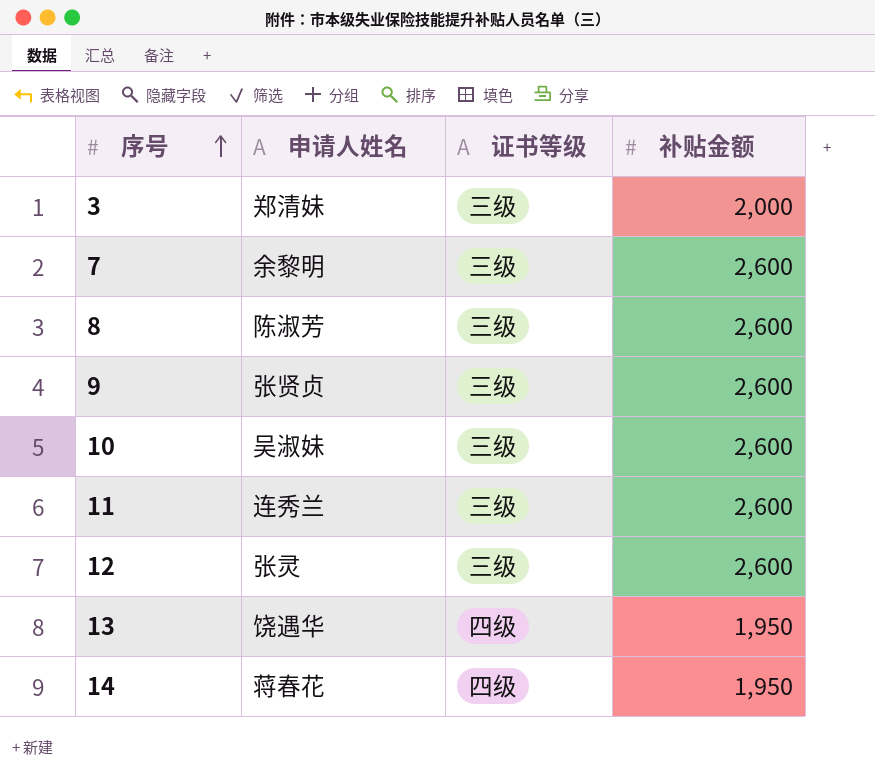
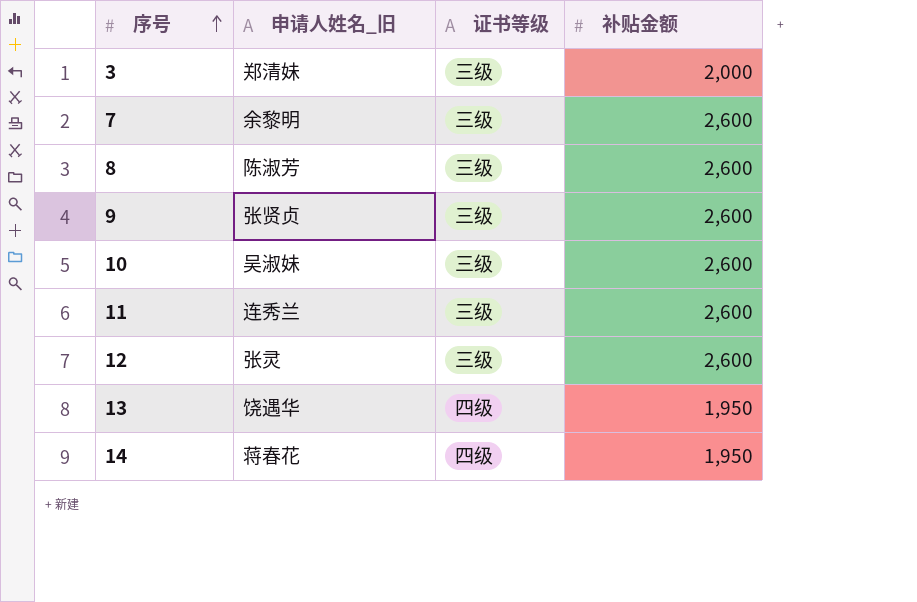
column name: 申请人姓名 -> 申请人姓名_旧

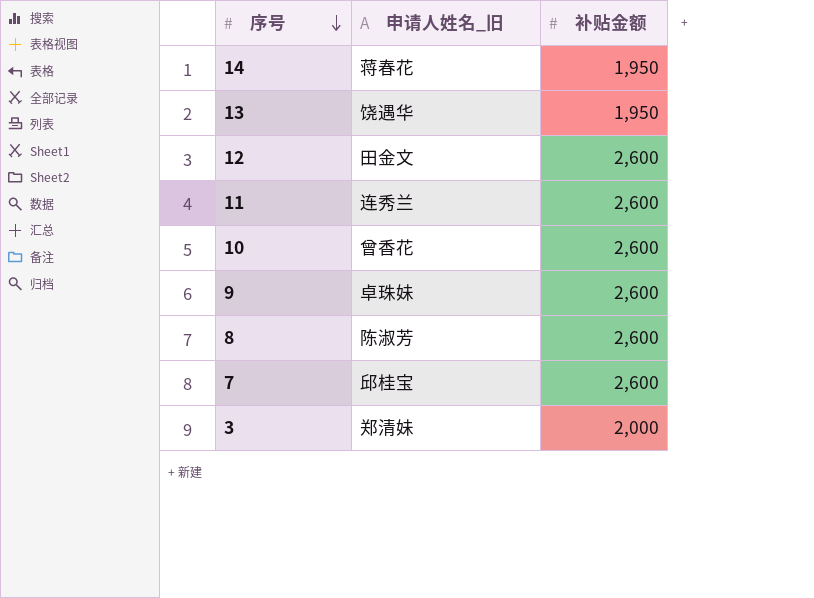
row order: 序号 ascending -> 序号 descending
column 证书等级 | position: 3 -> none
12 | 申请人姓名_旧: 张灵 -> 田金文
10 | 申请人姓名_旧: 吴淑妹 -> 曾香花
9 | 申请人姓名_旧: 张贤贞 -> 卓珠妹
7 | 申请人姓名_旧: 余黎明 -> 邱桂宝

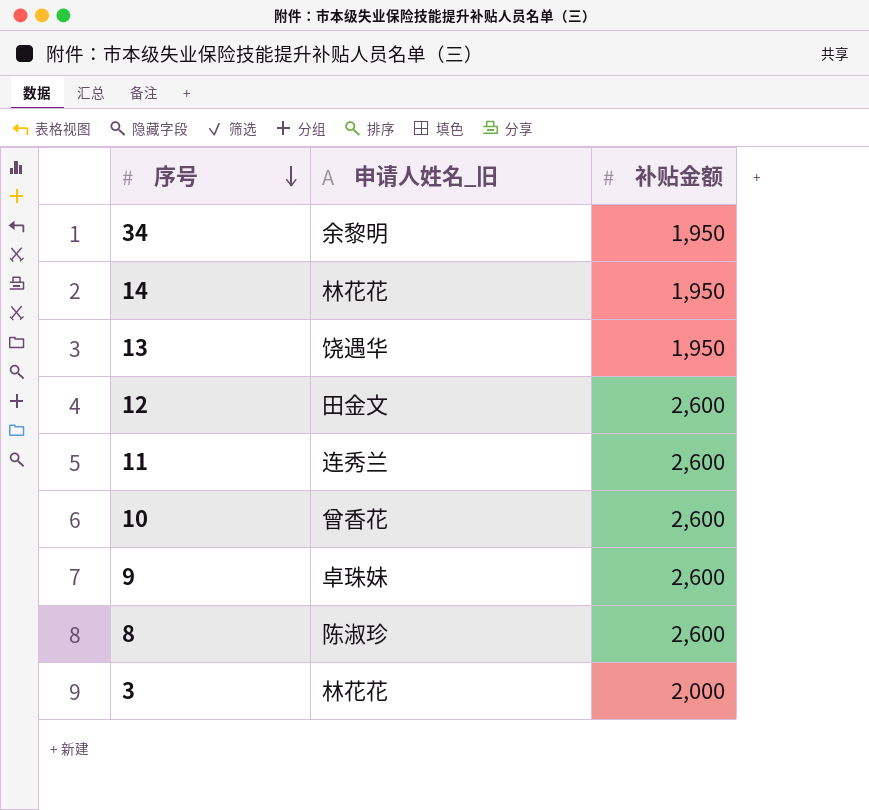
row 7: 邱桂宝 | 2,600 -> none
row 34: none -> 余黎明 | 1,950
14 | 申请人姓名_旧: 蒋春花 -> 林花花
8 | 申请人姓名_旧: 陈淑芳 -> 陈淑珍
3 | 申请人姓名_旧: 郑清妹 -> 林花花

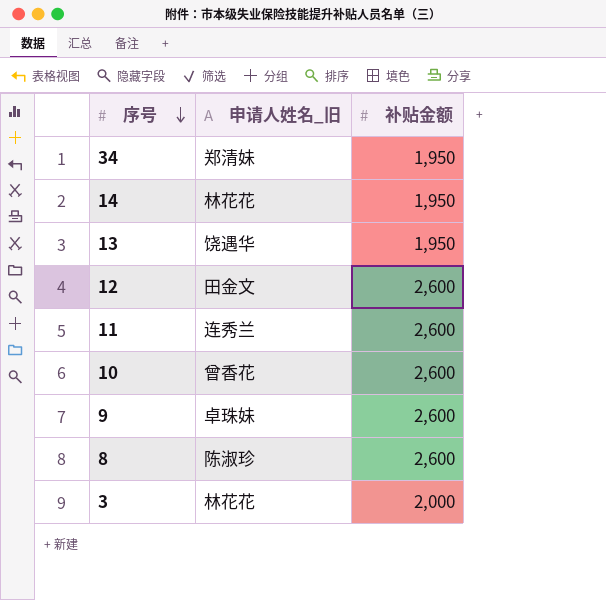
34 | 申请人姓名_旧: 余黎明 -> 郑清妹

